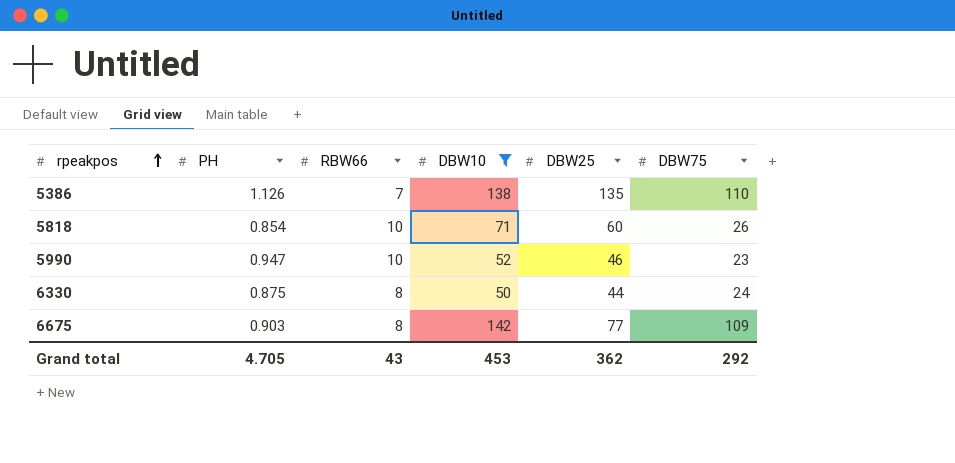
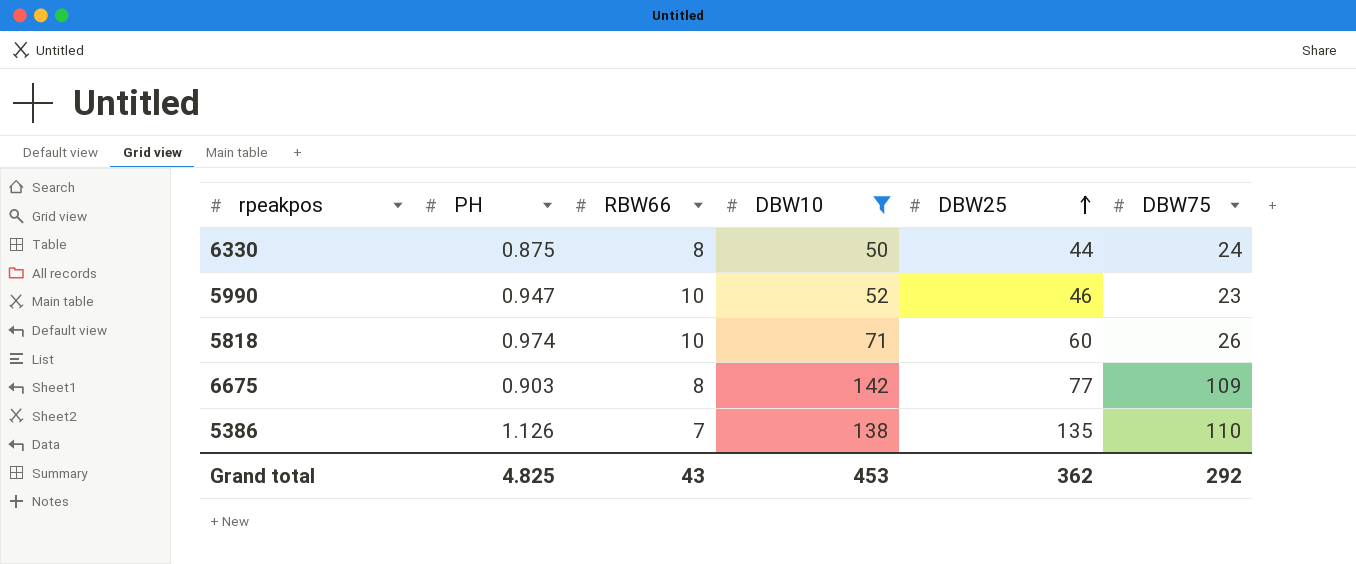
row order: rpeakpos ascending -> DBW25 ascending
5818 | PH: 0.854 -> 0.974
Grand total | PH: 4.705 -> 4.825

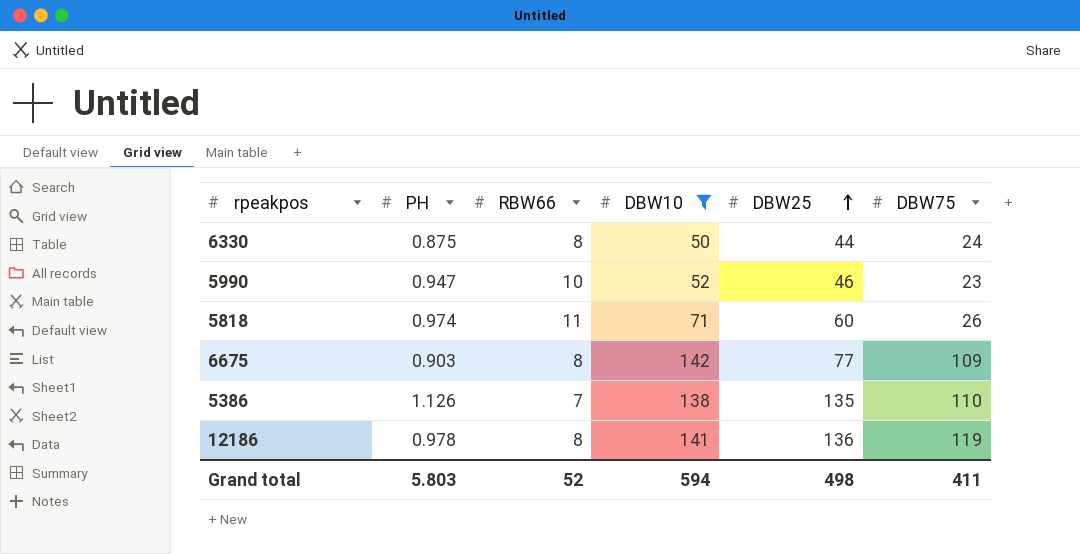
5818 | RBW66: 10 -> 11
row 12186: none -> 0.978 | 8 | 141 | 136 | 119
Grand total | PH: 4.825 -> 5.803
Grand total | RBW66: 43 -> 52
Grand total | DBW10: 453 -> 594
Grand total | DBW25: 362 -> 498
Grand total | DBW75: 292 -> 411

